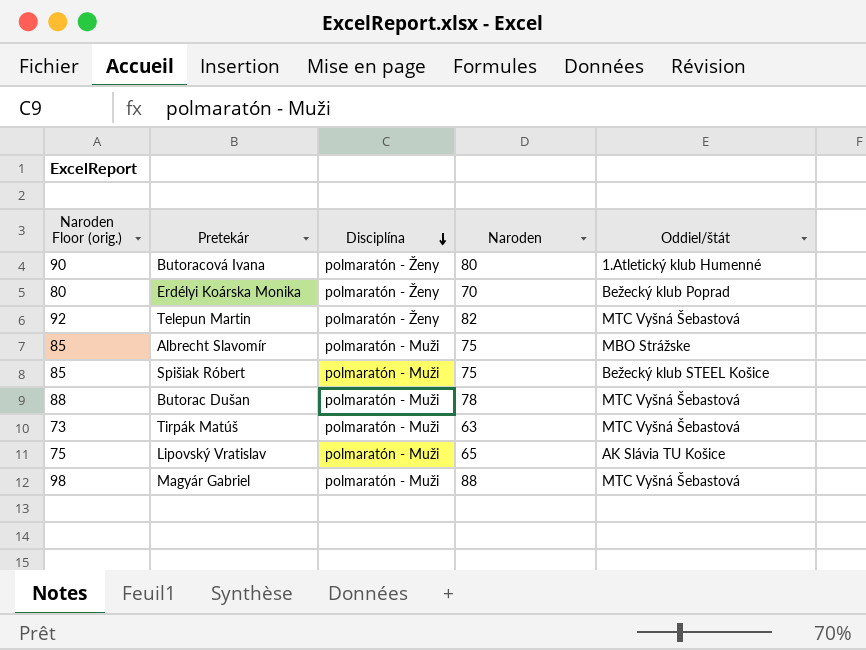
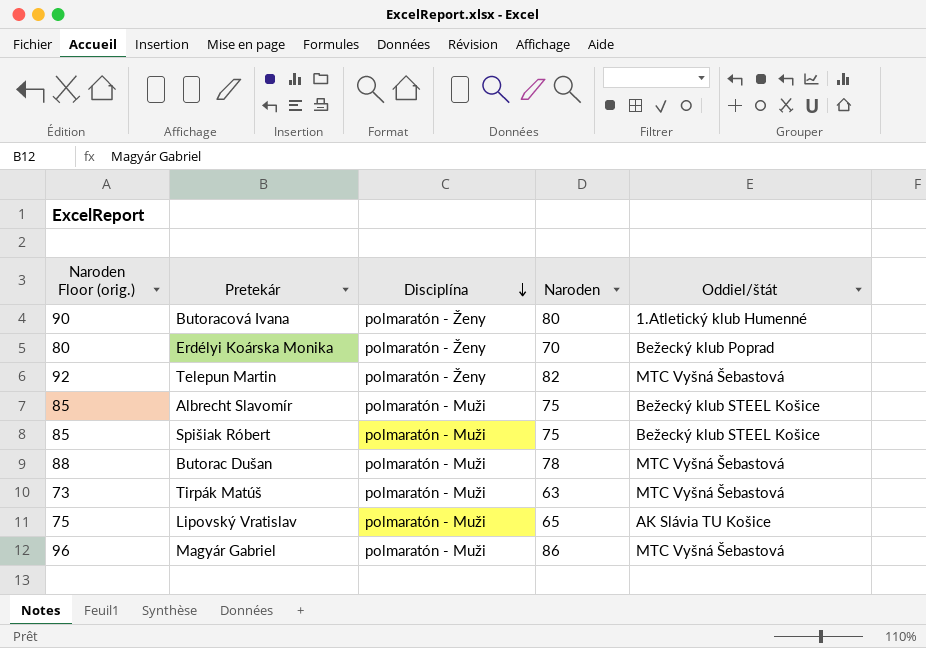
Albrecht Slavomír | Oddiel/štát: MBO Strážske -> Bežecký klub STEEL Košice
Magyár Gabriel | Naroden Floor (orig.): 98 -> 96
Magyár Gabriel | Naroden: 88 -> 86

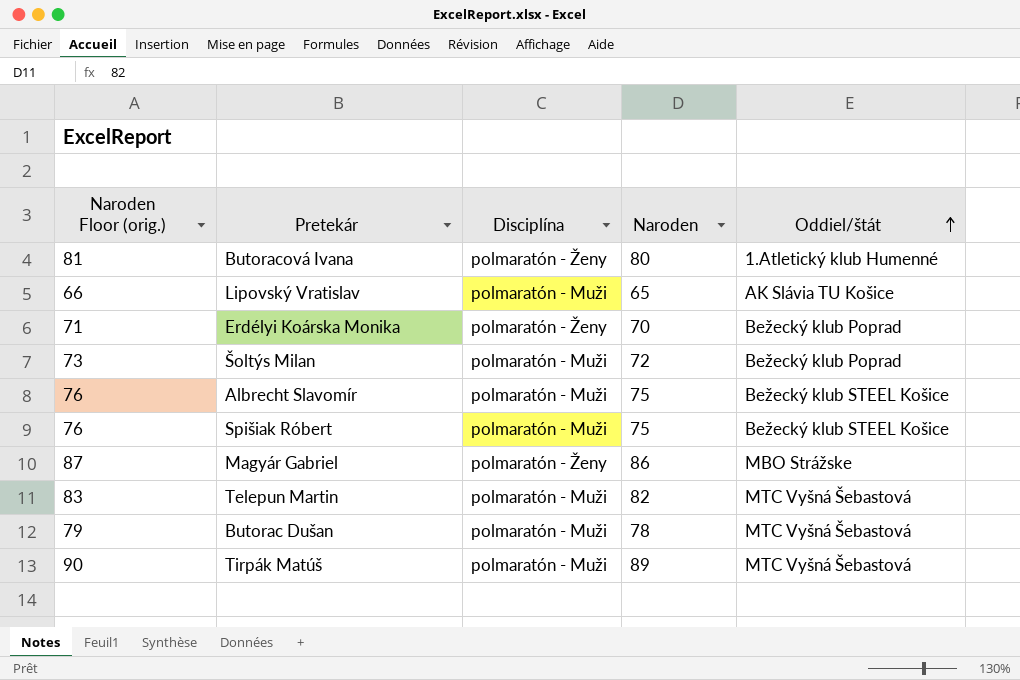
row order: Disciplína descending -> Oddiel/štát ascending
column Naroden Floor (orig.) | formula: [Naroden] + 10 -> [Naroden] + 1
row Šoltýs Milan: none -> 73 | polmaratón - Muži | 72 | Bežecký klub Poprad
Magyár Gabriel | Disciplína: polmaratón - Muži -> polmaratón - Ženy
Magyár Gabriel | Oddiel/štát: MTC Vyšná Šebastová -> MBO Strážske
Telepun Martin | Disciplína: polmaratón - Ženy -> polmaratón - Muži
Tirpák Matúš | Naroden: 63 -> 89

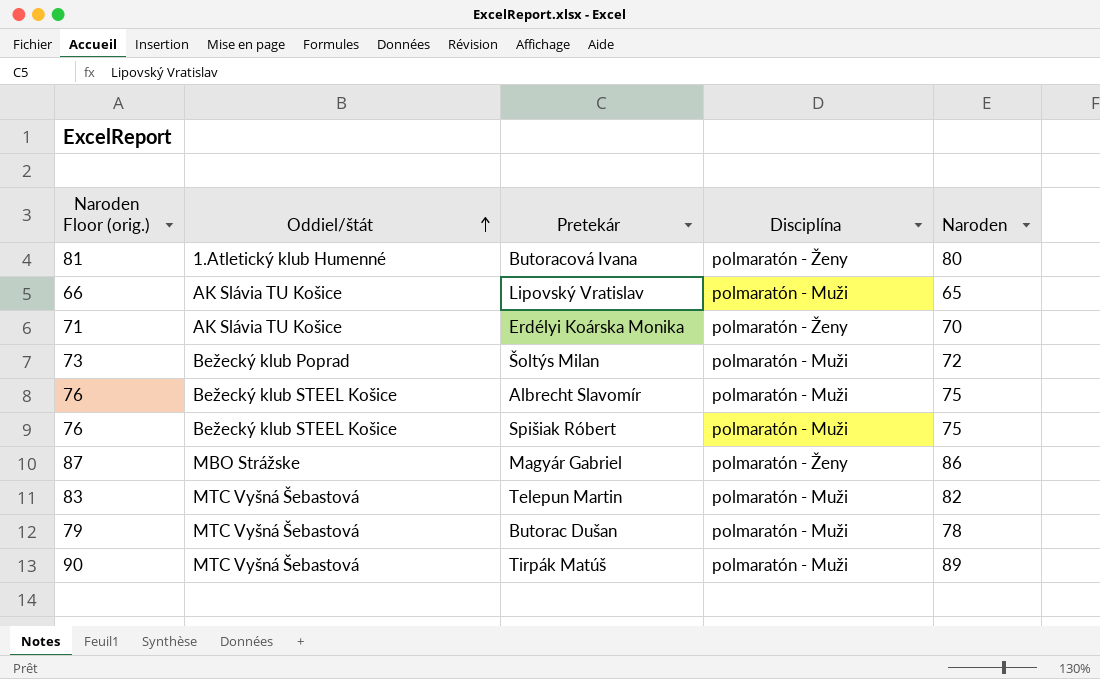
column Oddiel/štát | position: 5 -> 2
Erdélyi Koárska Monika | Oddiel/štát: Bežecký klub Poprad -> AK Slávia TU Košice

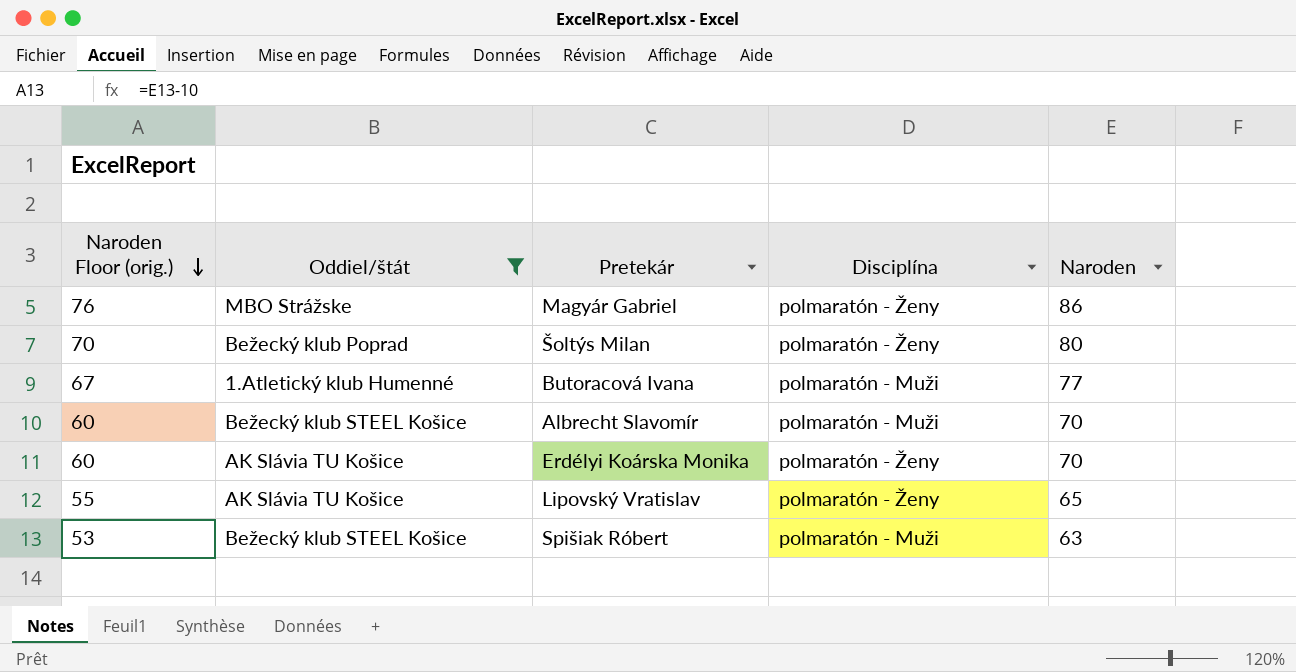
filter: none -> Oddiel/štát != MTC Vyšná Šebastová
row order: Oddiel/štát ascending -> Naroden Floor (orig.) descending
column Naroden Floor (orig.) | formula: [Naroden] + 1 -> [Naroden] - 10
Šoltýs Milan | Disciplína: polmaratón - Muži -> polmaratón - Ženy
Šoltýs Milan | Naroden: 72 -> 80
Butoracová Ivana | Disciplína: polmaratón - Ženy -> polmaratón - Muži
Butoracová Ivana | Naroden: 80 -> 77
Albrecht Slavomír | Naroden: 75 -> 70
Lipovský Vratislav | Disciplína: polmaratón - Muži -> polmaratón - Ženy
Spišiak Róbert | Naroden: 75 -> 63

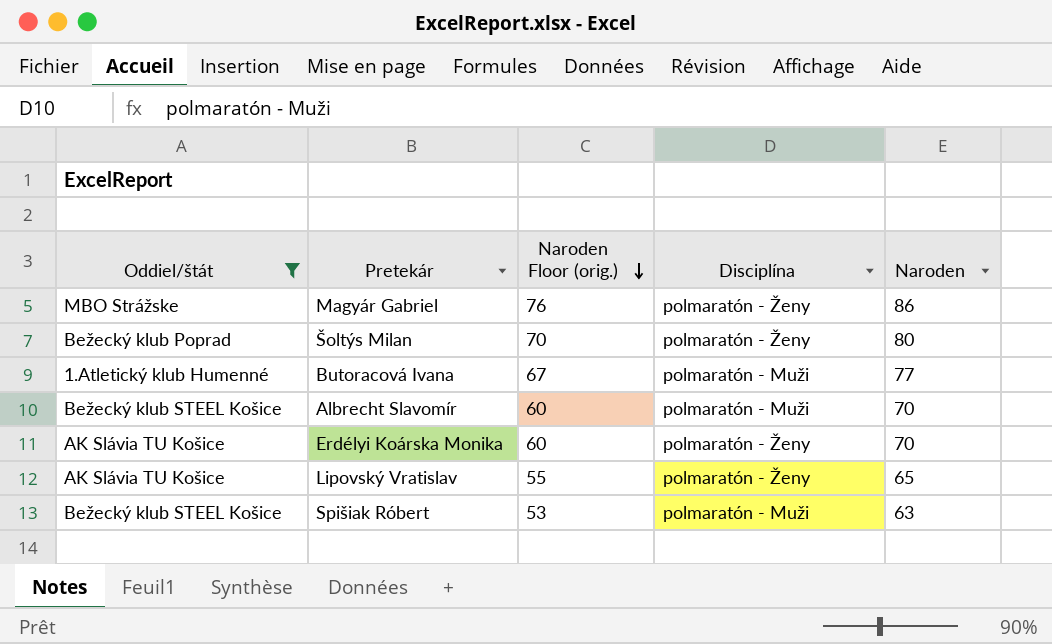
column Naroden Floor (orig.) | position: 1 -> 3

